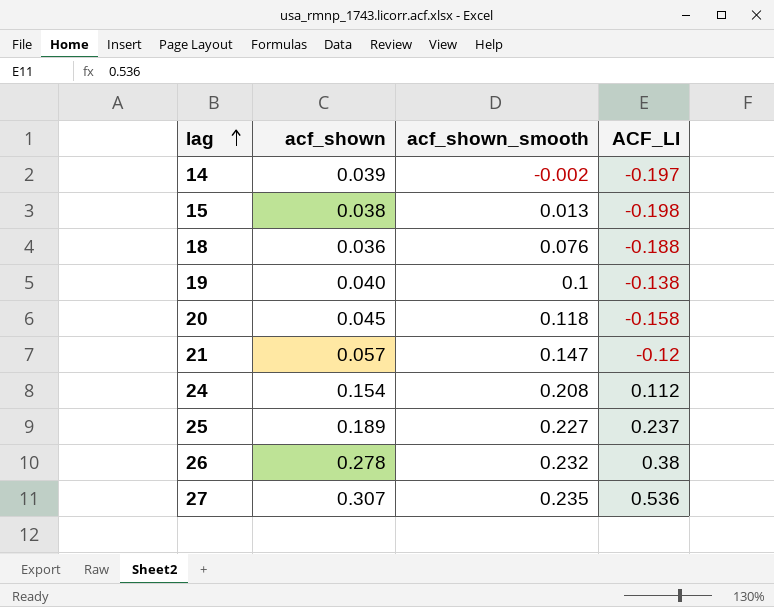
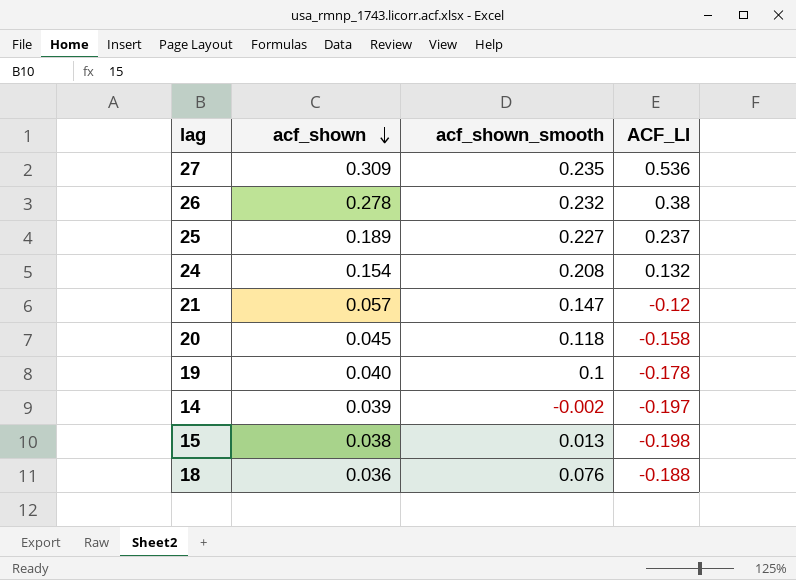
row order: lag ascending -> acf_shown descending
27 | acf_shown: 0.307 -> 0.309
24 | ACF_LI: 0.112 -> 0.132
19 | ACF_LI: -0.138 -> -0.178

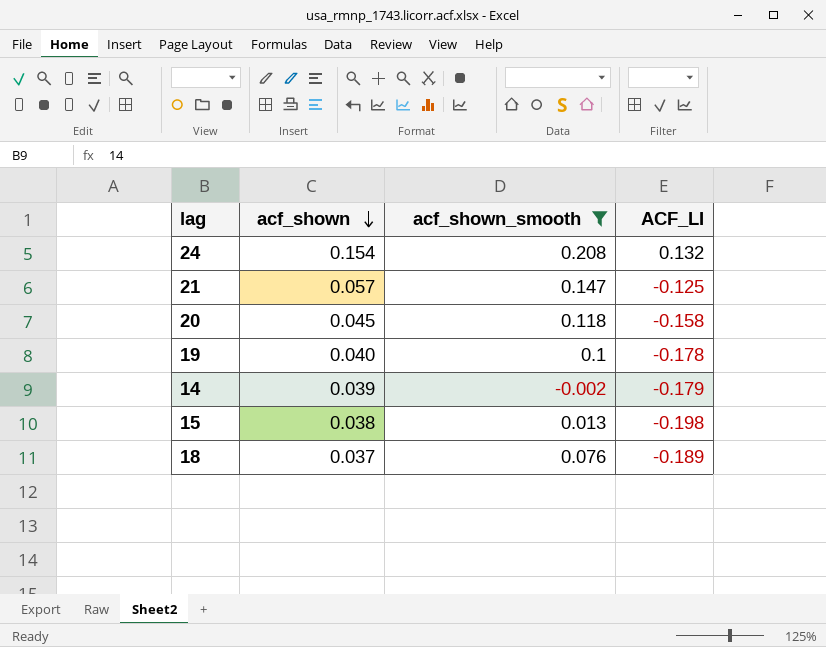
filter: none -> acf_shown_smooth <= 0.208
21 | ACF_LI: -0.12 -> -0.125
14 | ACF_LI: -0.197 -> -0.179
18 | acf_shown: 0.036 -> 0.037
18 | ACF_LI: -0.188 -> -0.189

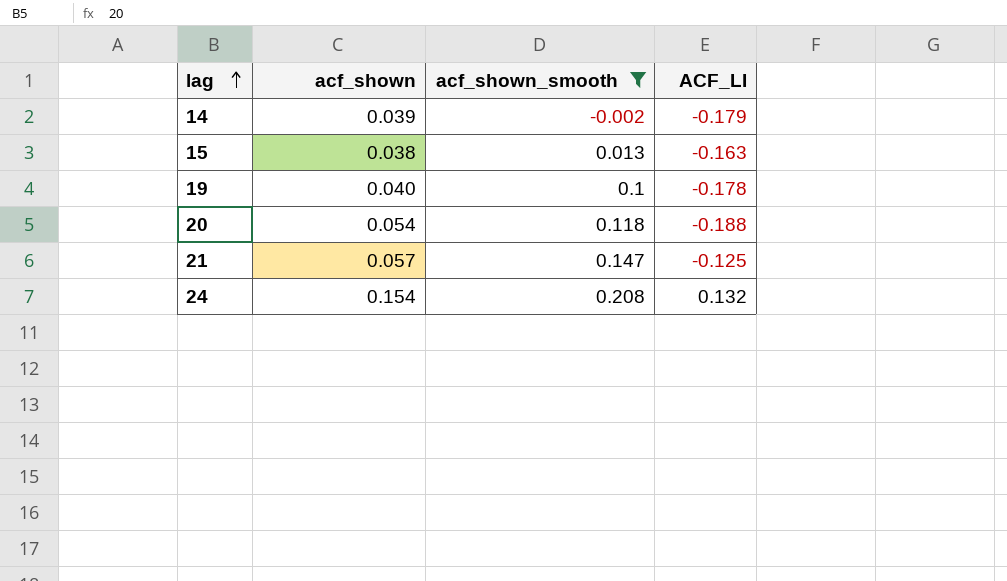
row order: acf_shown descending -> lag ascending
row 18: 0.037 | 0.076 | -0.189 -> none
15 | ACF_LI: -0.198 -> -0.163
20 | acf_shown: 0.045 -> 0.054
20 | ACF_LI: -0.158 -> -0.188

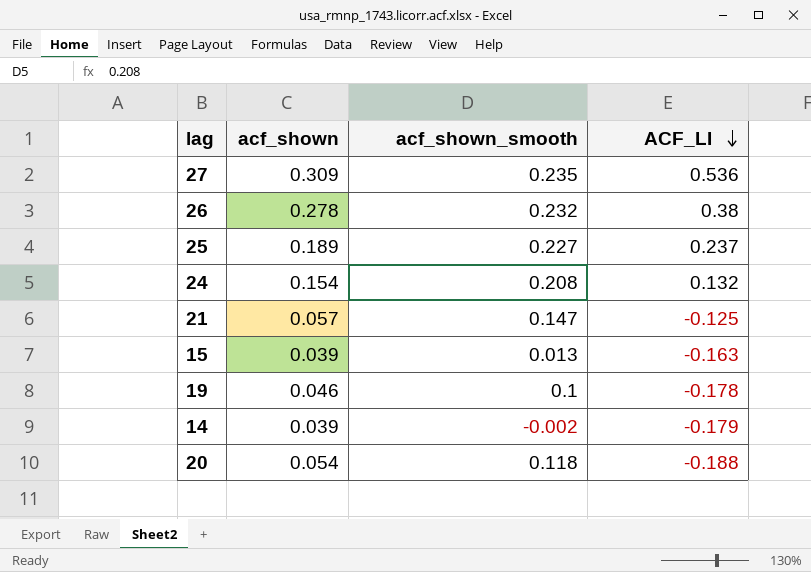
filter: acf_shown_smooth <= 0.208 -> none
row order: lag ascending -> ACF_LI descending
15 | acf_shown: 0.038 -> 0.039
19 | acf_shown: 0.040 -> 0.046

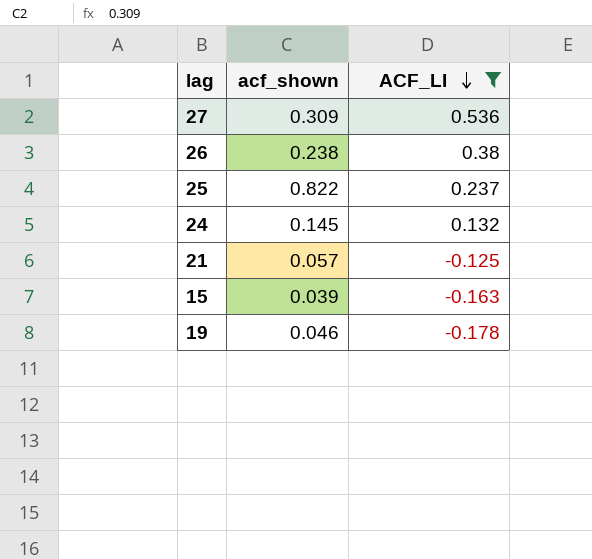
filter: none -> ACF_LI >= -0.178
column acf_shown_smooth | position: 3 -> none
26 | acf_shown: 0.278 -> 0.238
25 | acf_shown: 0.189 -> 0.822
24 | acf_shown: 0.154 -> 0.145

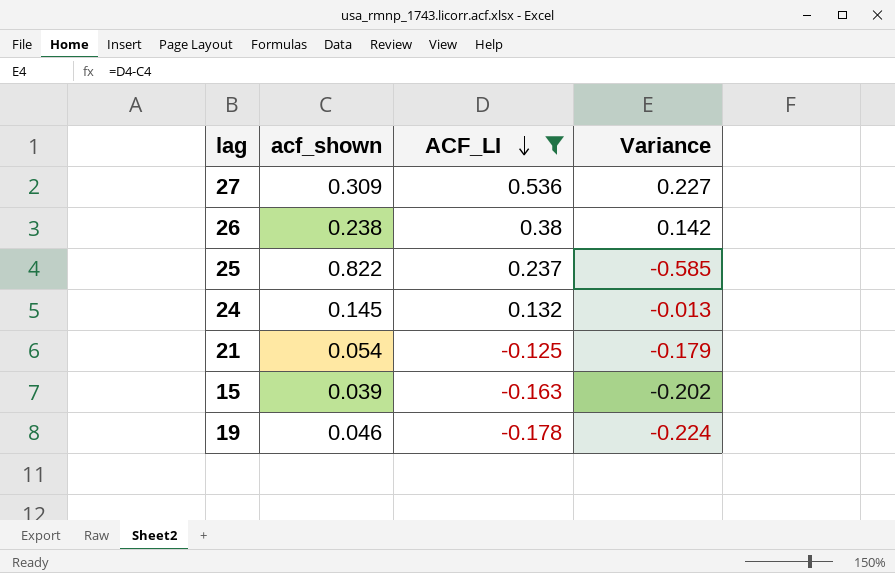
column Variance | formula: none -> [ACF_LI] - [acf_shown]
21 | acf_shown: 0.057 -> 0.054

